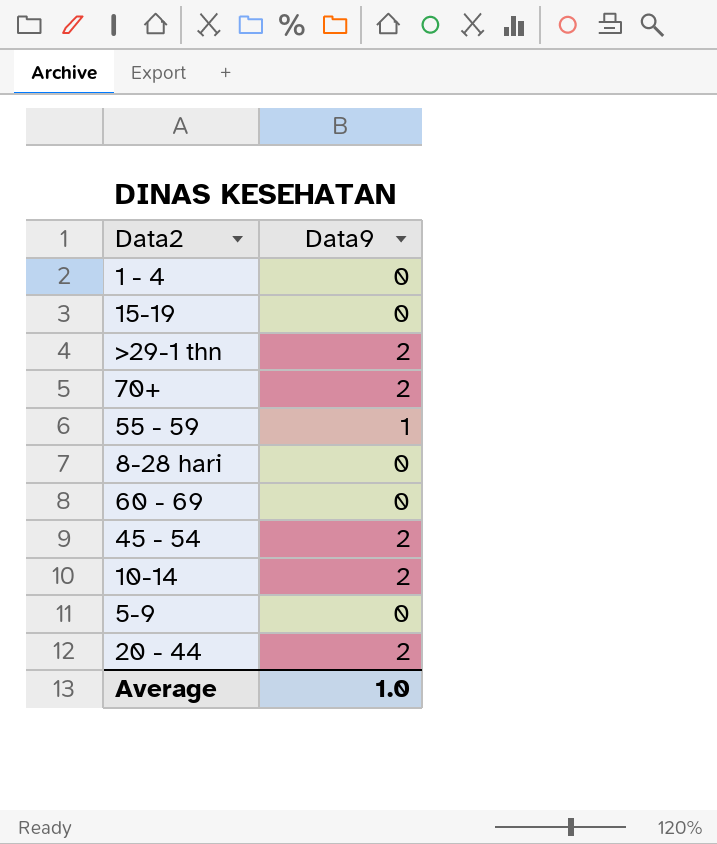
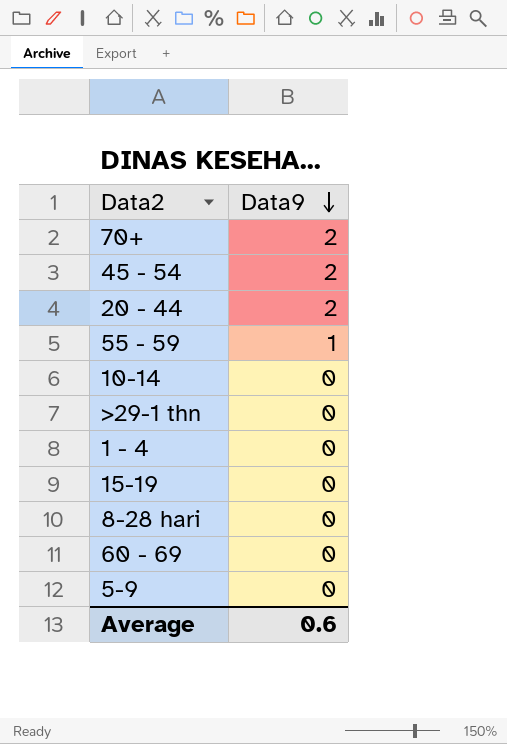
row order: none -> Data9 descending
10-14 | Data9: 2 -> 0
>29-1 thn | Data9: 2 -> 0
Average | Data9: 1.0 -> 0.6

